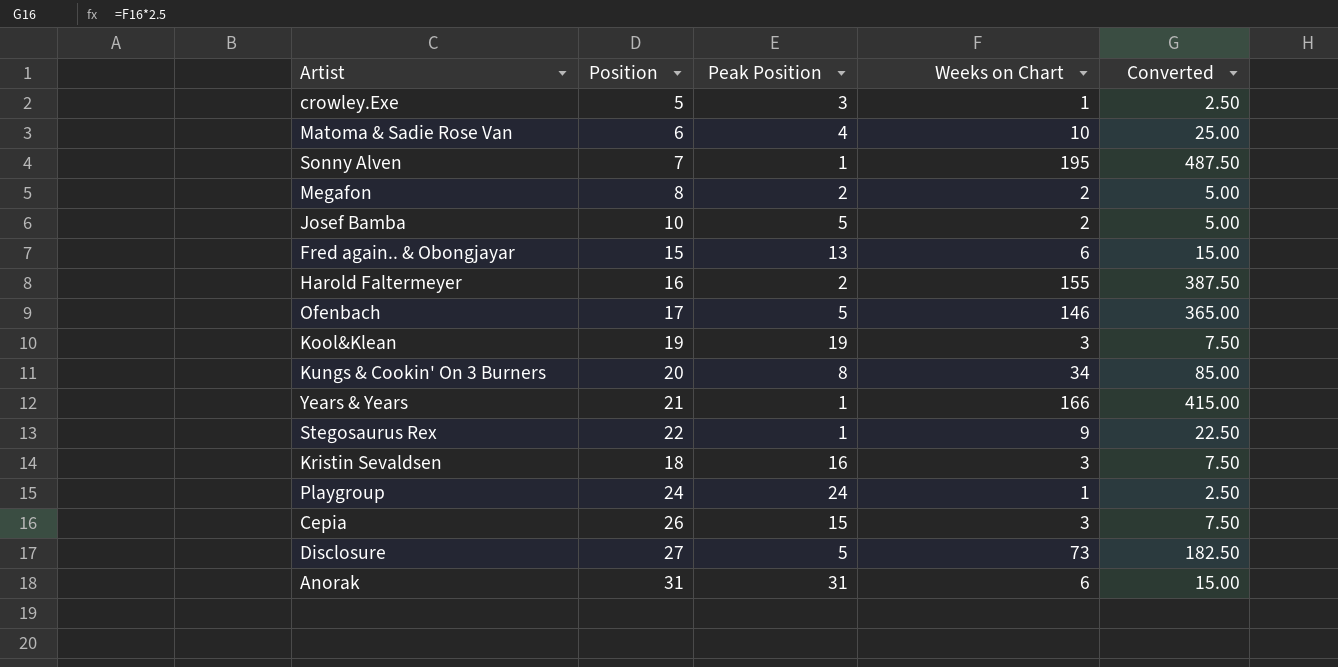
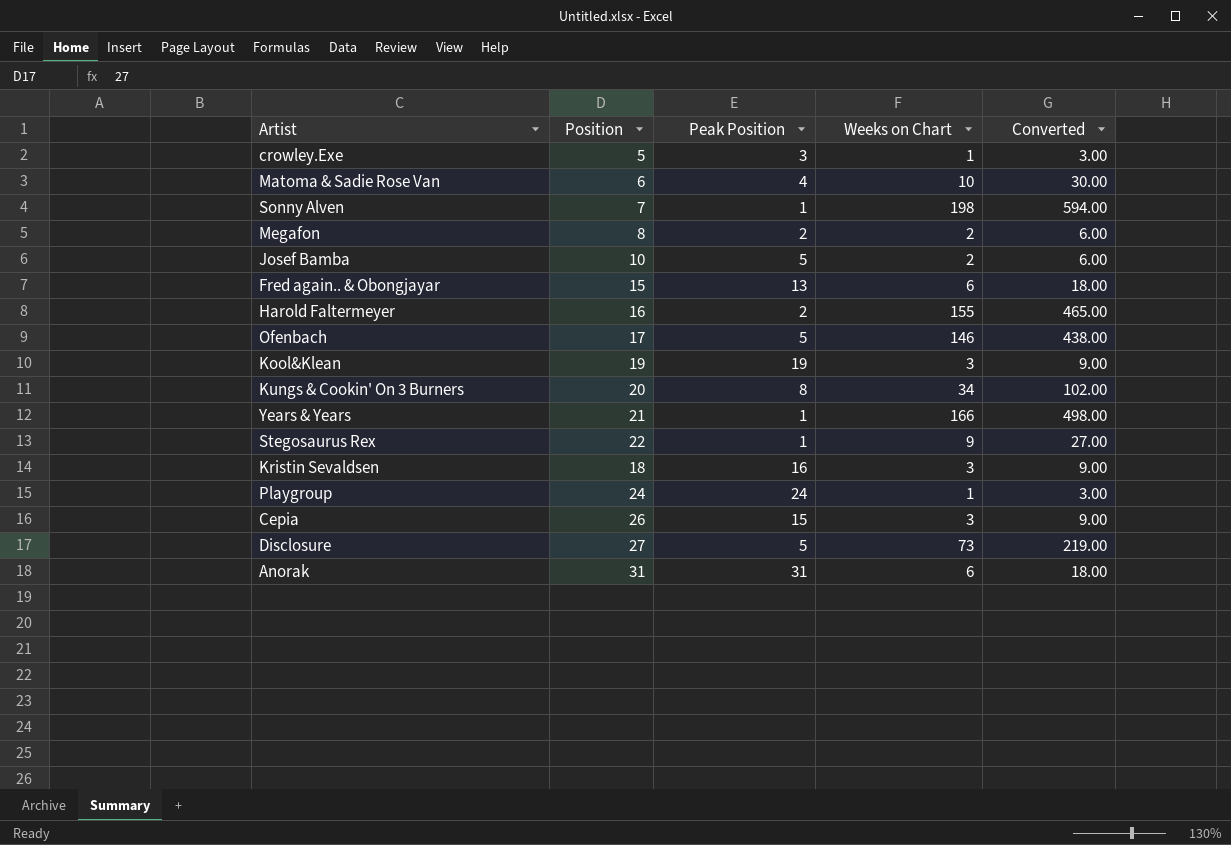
column Converted | formula: [Weeks on Chart] * 2.5 -> [Weeks on Chart] * 3
Sonny Alven | Weeks on Chart: 195 -> 198

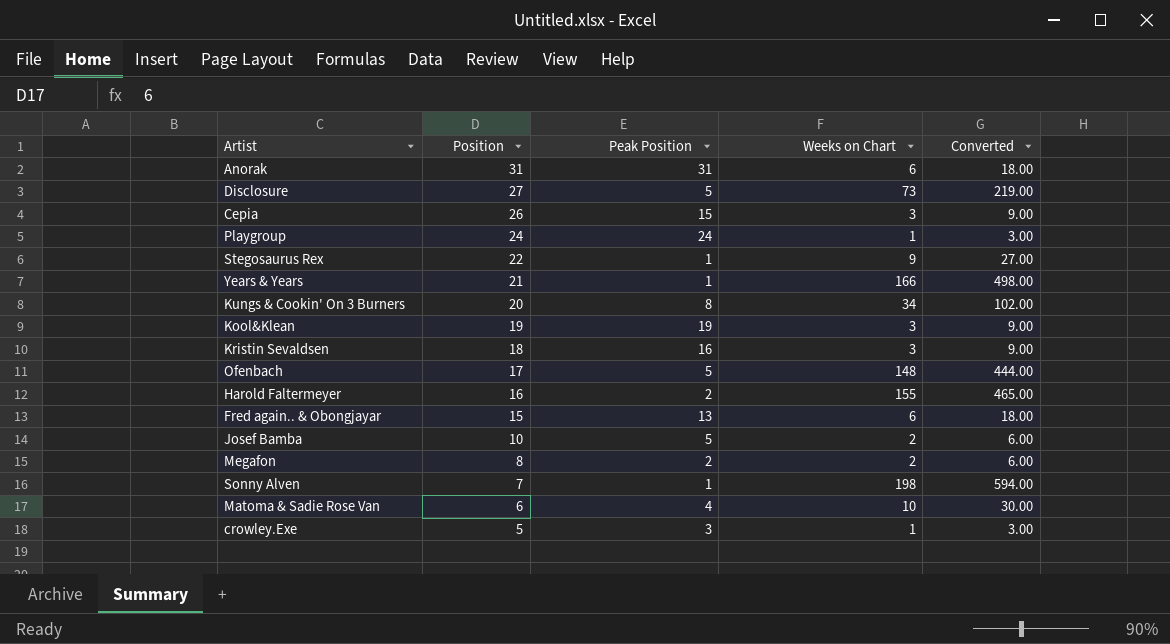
row order: none -> Position descending
Ofenbach | Weeks on Chart: 146 -> 148
Ofenbach | Converted: 438.00 -> 444.00

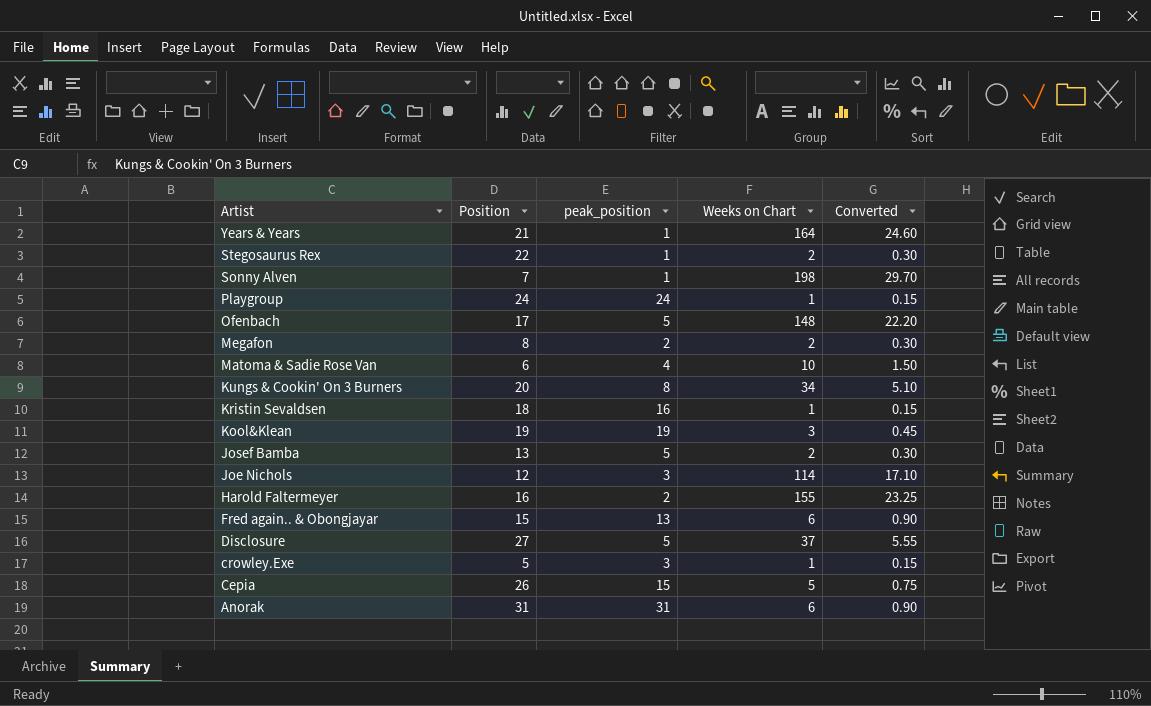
row order: Position descending -> Artist descending
column name: Peak Position -> peak_position
column Converted | formula: [Weeks on Chart] * 3 -> [Weeks on Chart] * 0.15
Years & Years | Weeks on Chart: 166 -> 164
Stegosaurus Rex | Weeks on Chart: 9 -> 2
Kristin Sevaldsen | Weeks on Chart: 3 -> 1
Josef Bamba | Position: 10 -> 13
row Joe Nichols: none -> 12 | 3 | 114 | 17.10
Disclosure | Weeks on Chart: 73 -> 37
Cepia | Weeks on Chart: 3 -> 5

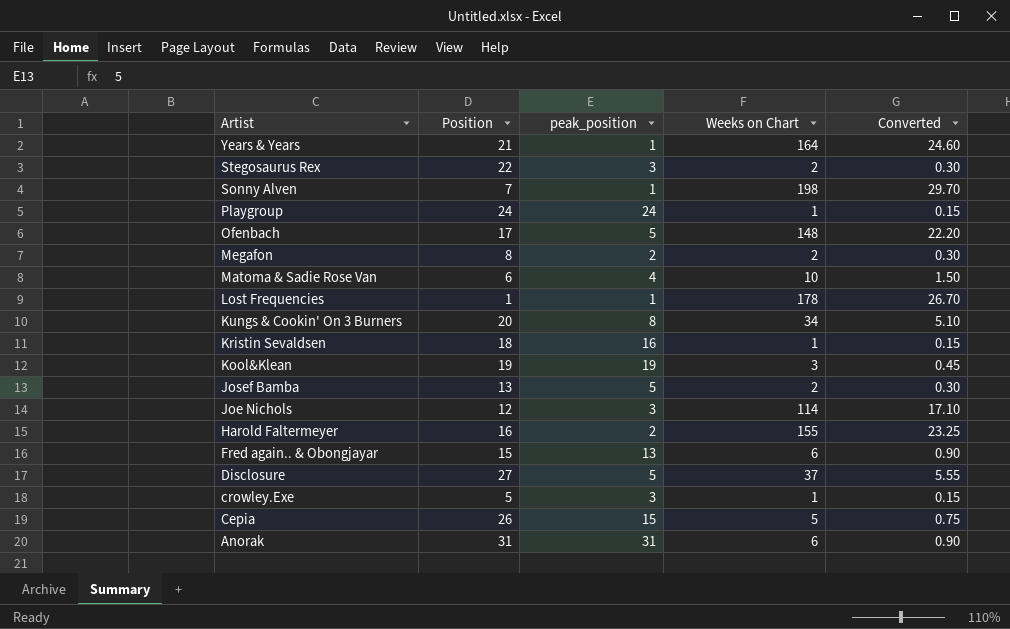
Stegosaurus Rex | peak_position: 1 -> 3
row Lost Frequencies: none -> 1 | 1 | 178 | 26.70

